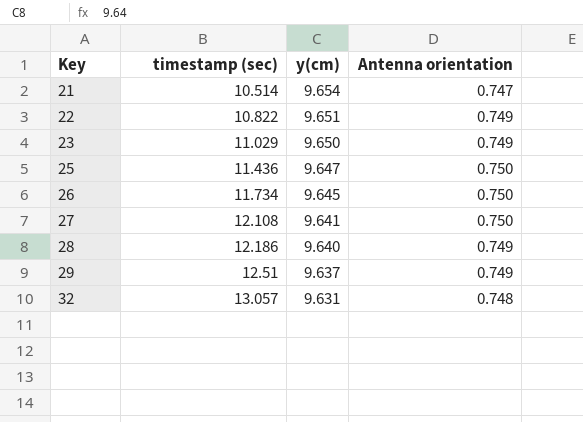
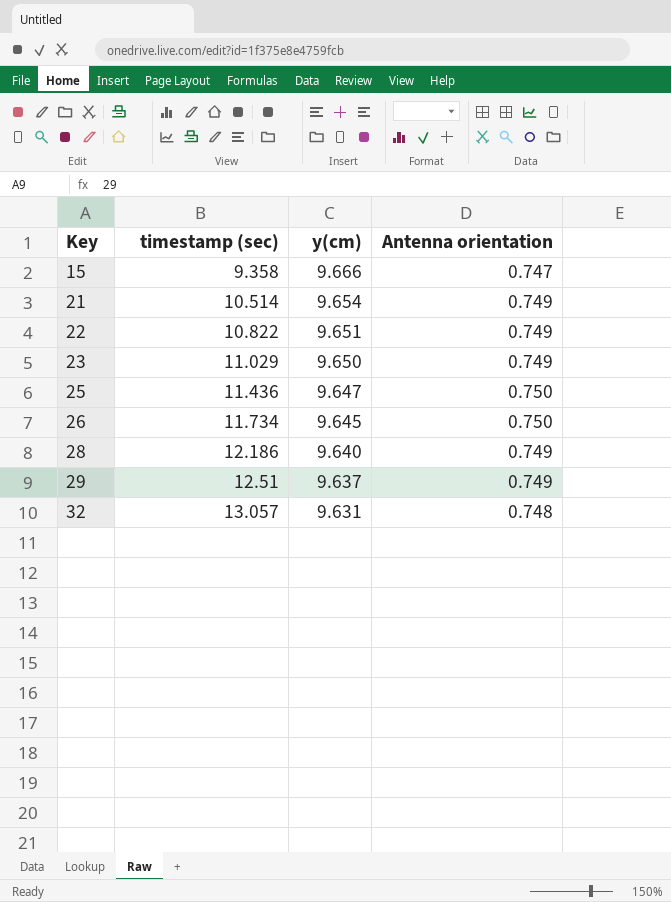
row 27: 12.108 | 9.641 | 0.750 -> none
row 15: none -> 9.358 | 9.666 | 0.747
21 | Antenna orientation: 0.747 -> 0.749

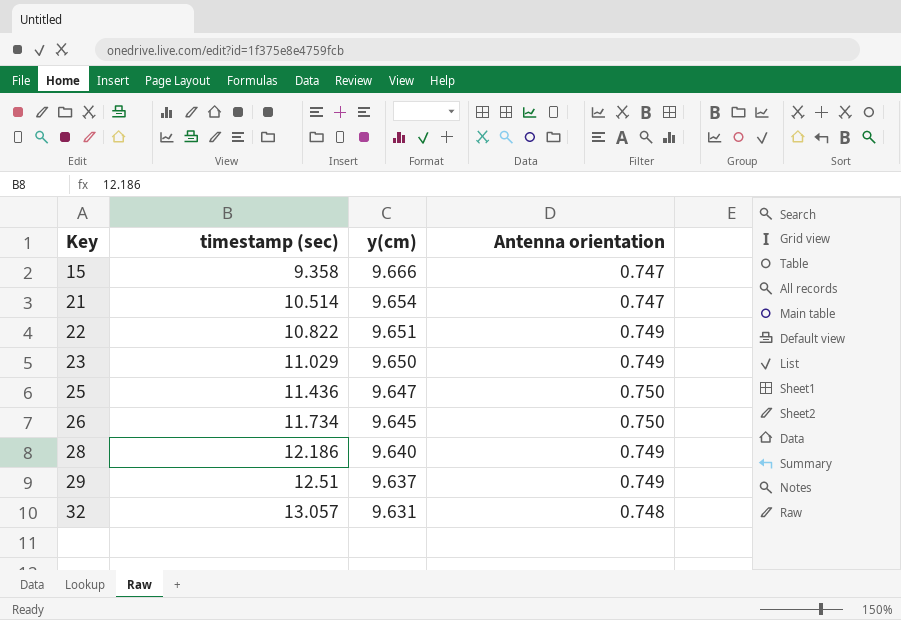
21 | Antenna orientation: 0.749 -> 0.747

